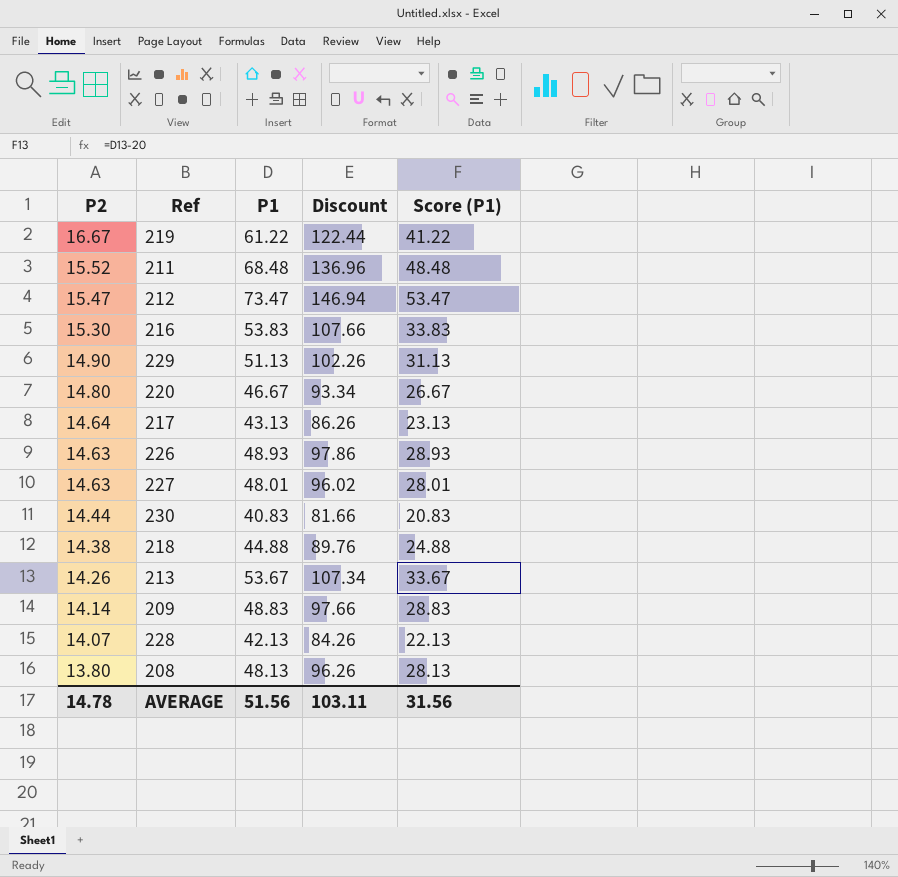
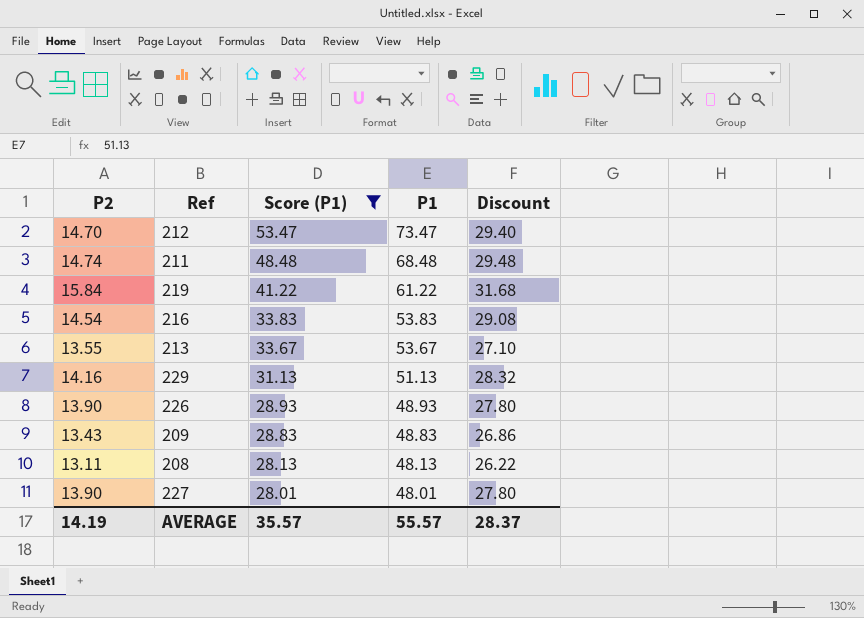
filter: none -> Score (P1) >= 28.01
row order: P2 descending -> Score (P1) descending
column Score (P1) | position: 5 -> 3
column Discount | formula: [P1] * 2 -> [P2] * 2
212 | P2: 15.47 -> 14.70
211 | P2: 15.52 -> 14.74
219 | P2: 16.67 -> 15.84
216 | P2: 15.30 -> 14.54
213 | P2: 14.26 -> 13.55
229 | P2: 14.90 -> 14.16
226 | P2: 14.63 -> 13.90
209 | P2: 14.14 -> 13.43
208 | P2: 13.80 -> 13.11
227 | P2: 14.63 -> 13.90
AVERAGE | P2: 14.78 -> 14.19
AVERAGE | Score (P1): 31.56 -> 35.57
AVERAGE | P1: 51.56 -> 55.57
AVERAGE | Discount: 103.11 -> 28.37

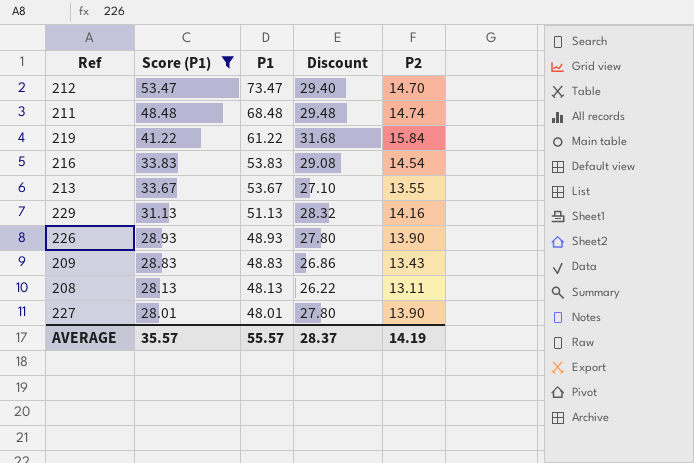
column P2 | position: 1 -> 5

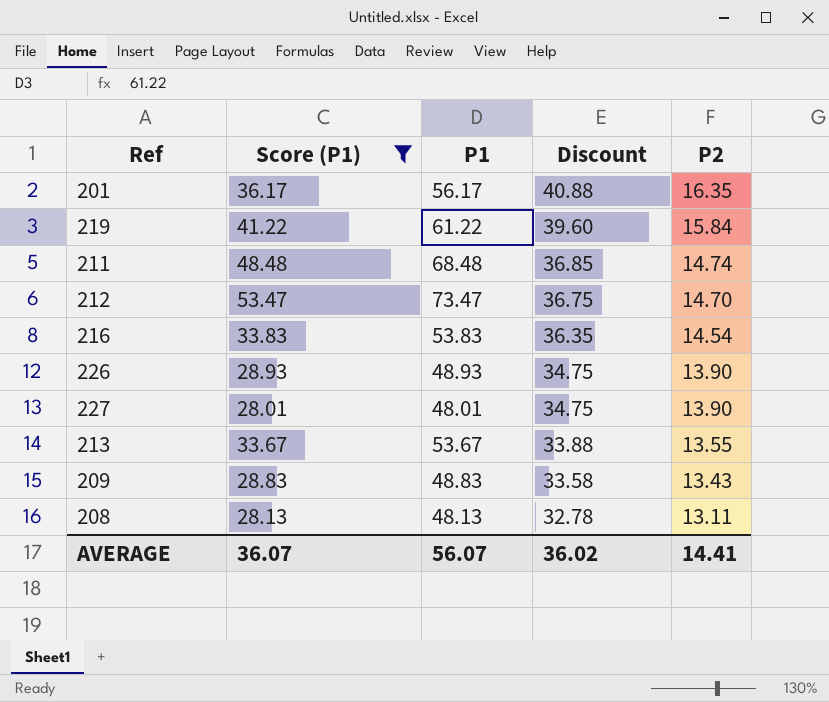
row order: Score (P1) descending -> Discount descending
column Discount | formula: [P2] * 2 -> [P2] * 2.5
row 229: 31.13 | 51.13 | 28.32 | 14.16 -> none
row 201: none -> 36.17 | 56.17 | 40.88 | 16.35
AVERAGE | Score (P1): 35.57 -> 36.07
AVERAGE | P1: 55.57 -> 56.07
AVERAGE | Discount: 28.37 -> 36.02
AVERAGE | P2: 14.19 -> 14.41

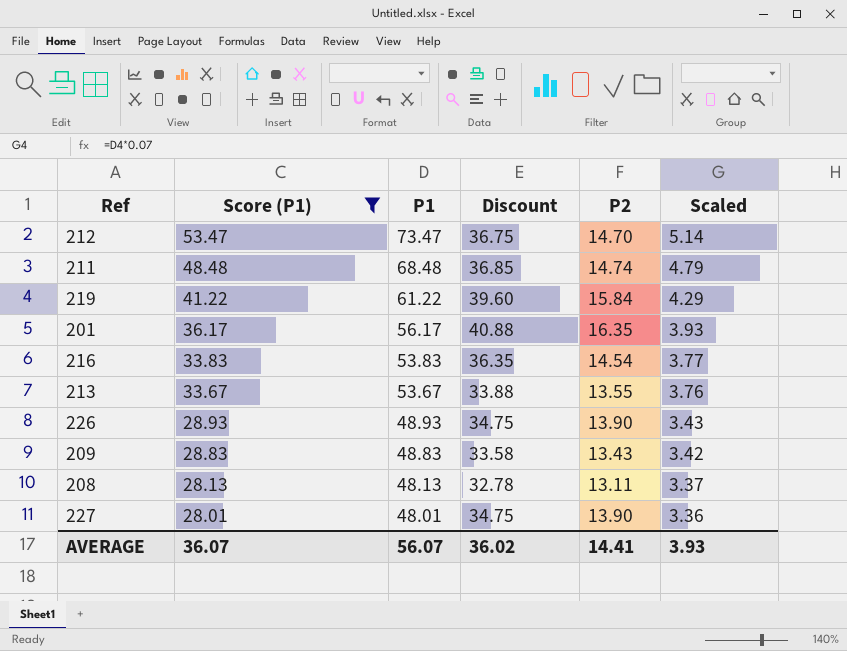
row order: Discount descending -> Score (P1) descending
column Scaled | formula: none -> [P1] * 0.07

